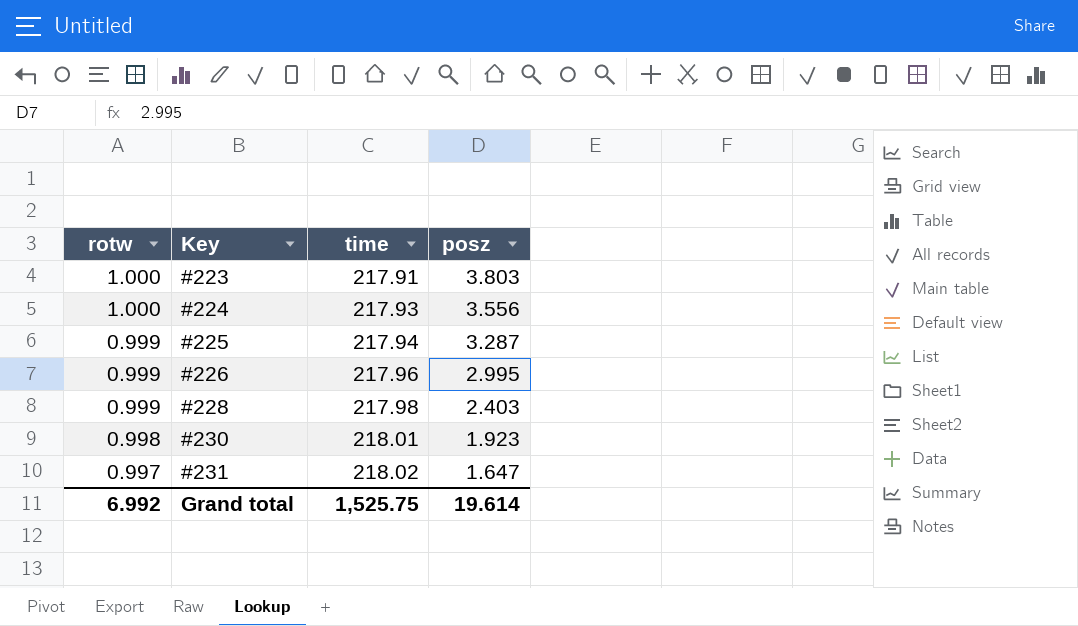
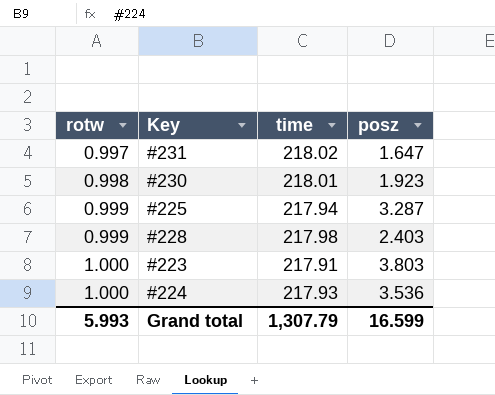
row order: rotw descending -> rotw ascending
row #226: 0.999 | 217.96 | 2.995 -> none
#224 | posz: 3.556 -> 3.536
Grand total | rotw: 6.992 -> 5.993
Grand total | time: 1,525.75 -> 1,307.79
Grand total | posz: 19.614 -> 16.599

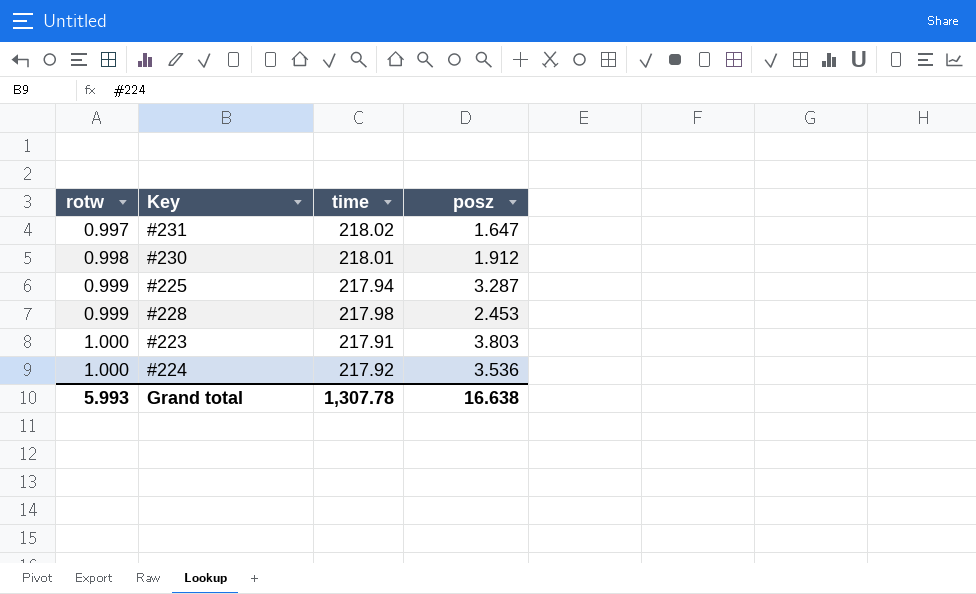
#230 | posz: 1.923 -> 1.912
#228 | posz: 2.403 -> 2.453
#224 | time: 217.93 -> 217.92
Grand total | time: 1,307.79 -> 1,307.78
Grand total | posz: 16.599 -> 16.638

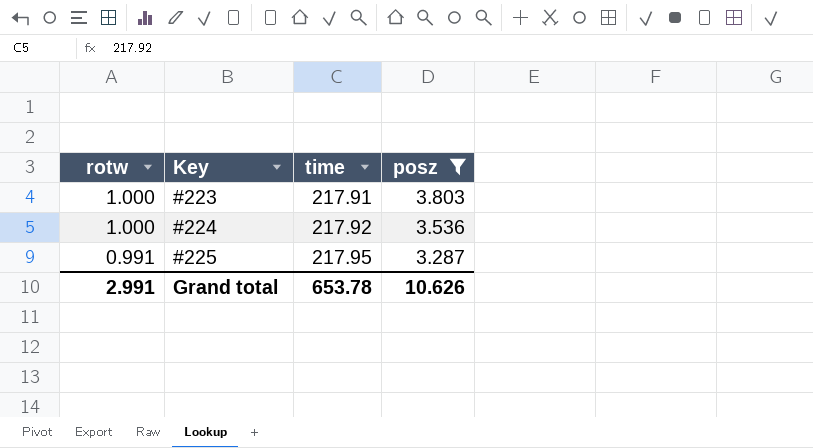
filter: none -> posz >= 3.287
row order: rotw ascending -> rotw descending
#225 | rotw: 0.999 -> 0.991
#225 | time: 217.94 -> 217.95
Grand total | rotw: 5.993 -> 2.991
Grand total | time: 1,307.78 -> 653.78
Grand total | posz: 16.638 -> 10.626

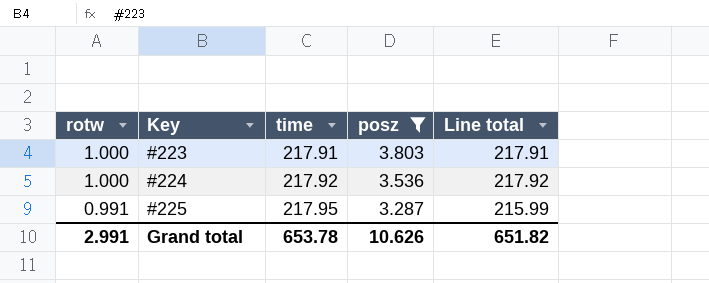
column Line total | formula: none -> [rotw] * [time]

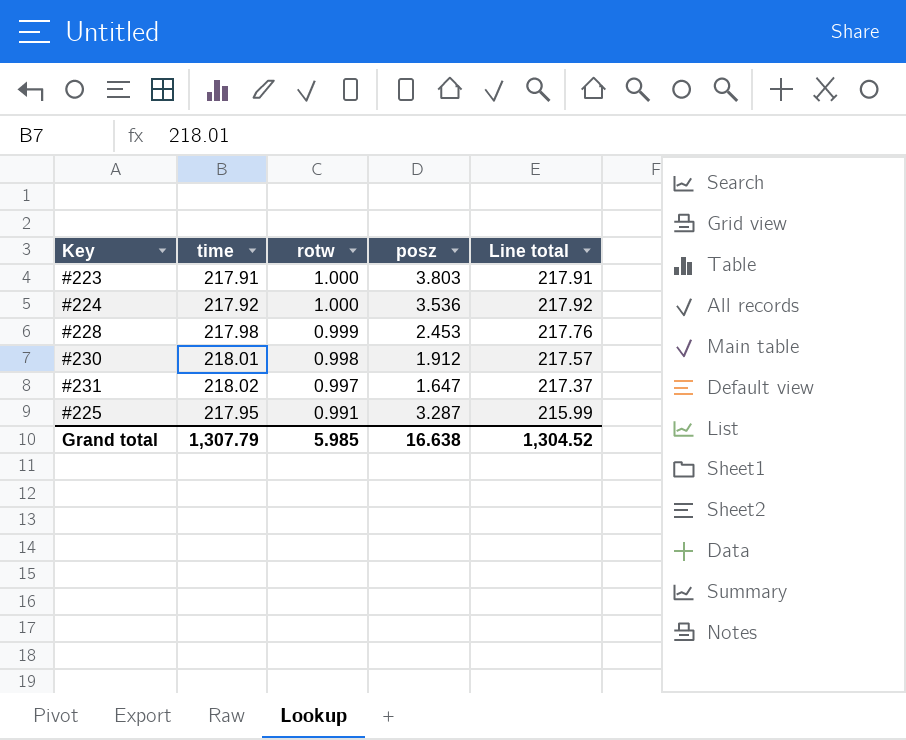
filter: posz >= 3.287 -> none
column rotw | position: 1 -> 3
Grand total | time: 653.78 -> 1,307.79
Grand total | rotw: 2.991 -> 5.985
Grand total | posz: 10.626 -> 16.638
Grand total | Line total: 651.82 -> 1,304.52

